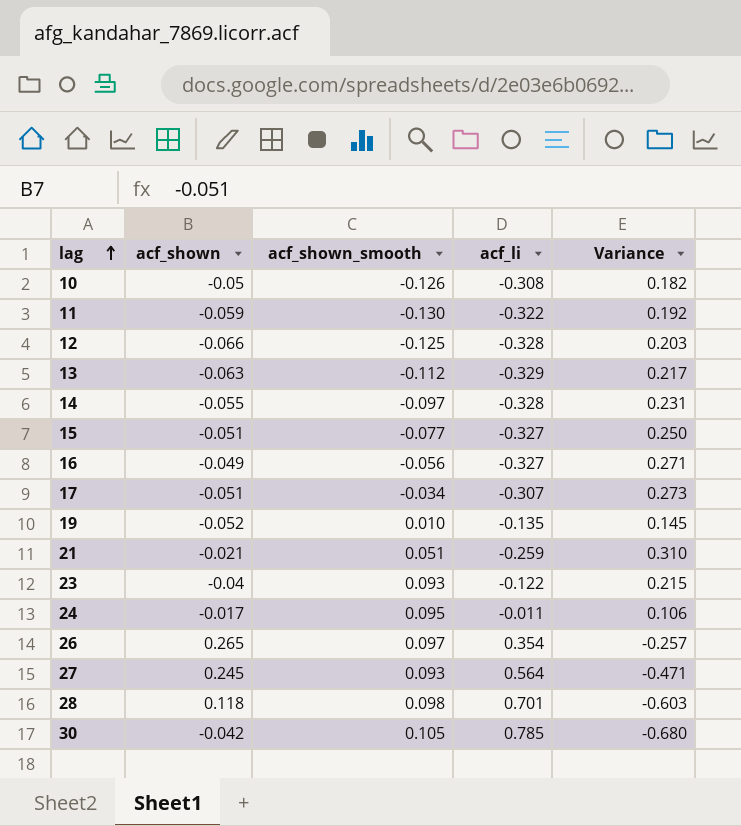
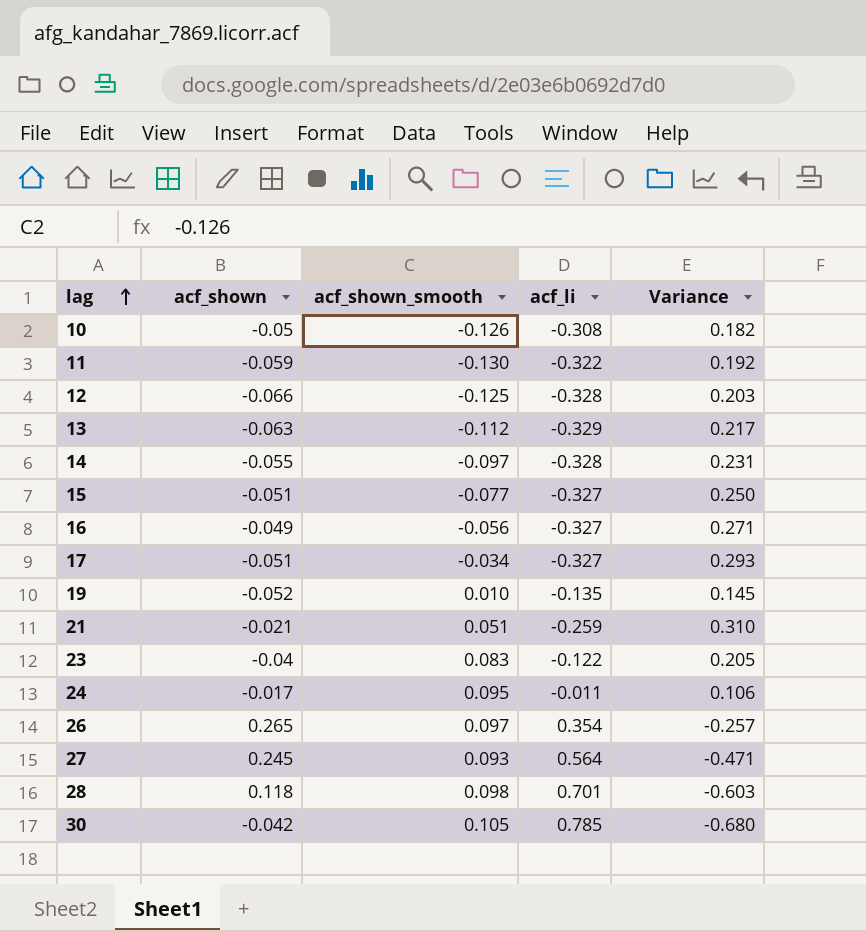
17 | acf_li: -0.307 -> -0.327
17 | Variance: 0.273 -> 0.293
23 | acf_shown_smooth: 0.093 -> 0.083
23 | Variance: 0.215 -> 0.205

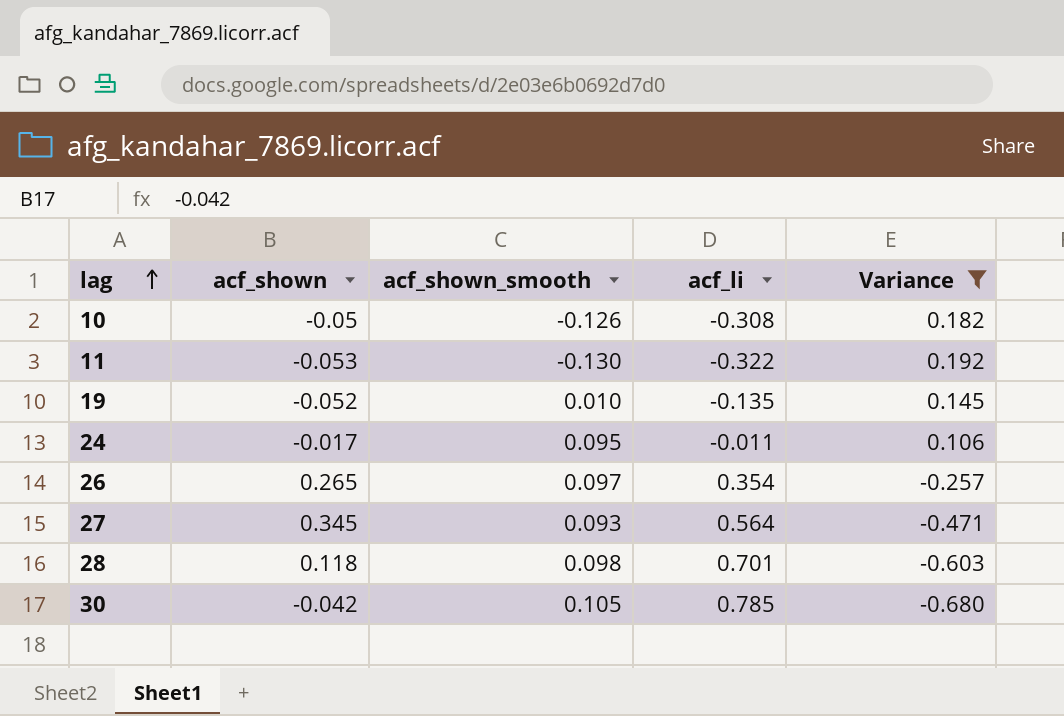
filter: none -> Variance <= 0.192
11 | acf_shown: -0.059 -> -0.053
27 | acf_shown: 0.245 -> 0.345

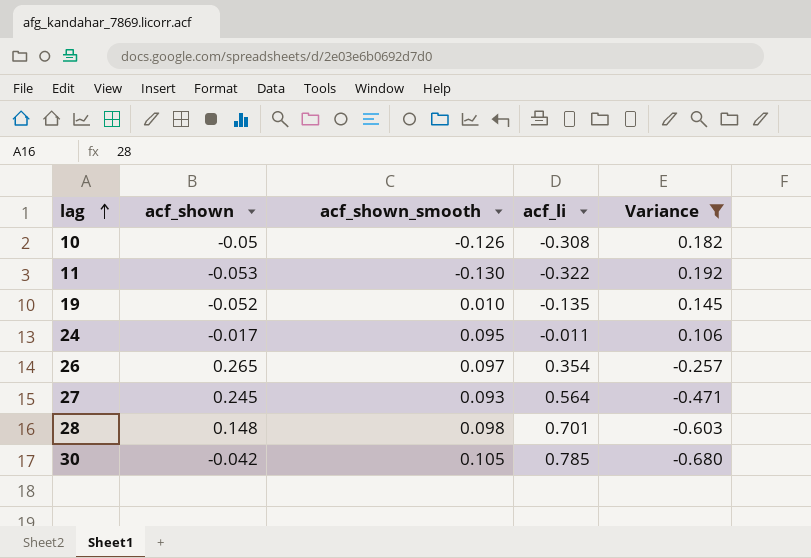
27 | acf_shown: 0.345 -> 0.245
28 | acf_shown: 0.118 -> 0.148

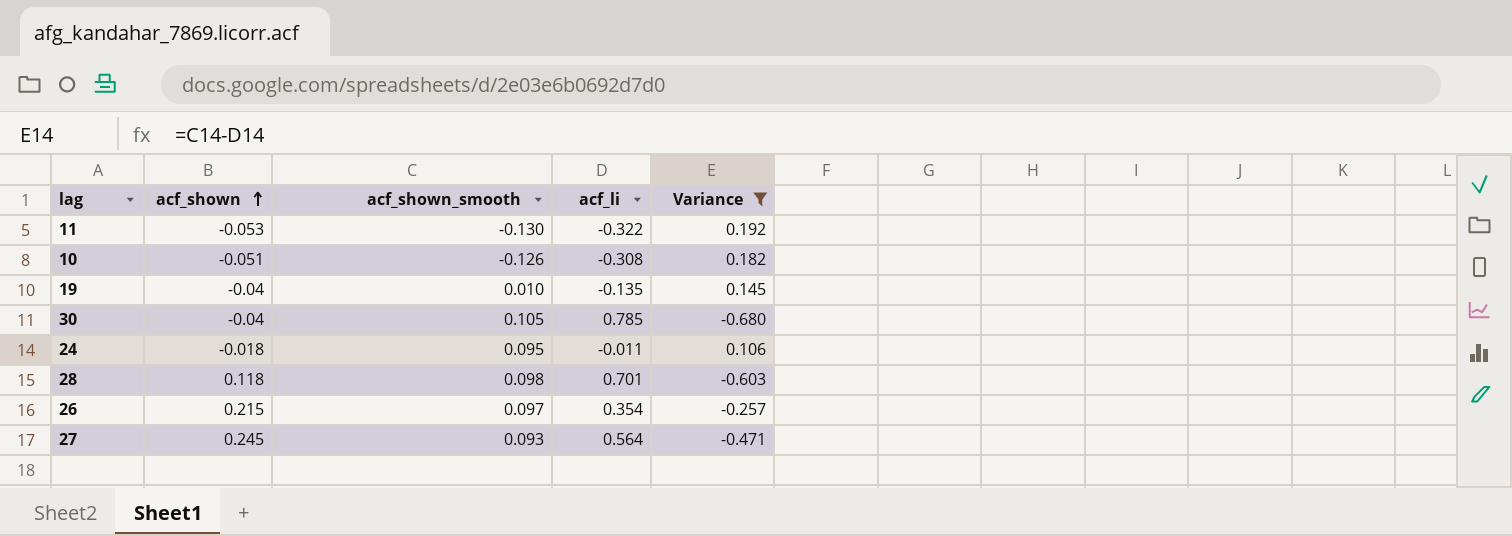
row order: lag ascending -> acf_shown ascending
10 | acf_shown: -0.05 -> -0.051
19 | acf_shown: -0.052 -> -0.04
30 | acf_shown: -0.042 -> -0.04
24 | acf_shown: -0.017 -> -0.018
28 | acf_shown: 0.148 -> 0.118
26 | acf_shown: 0.265 -> 0.215

